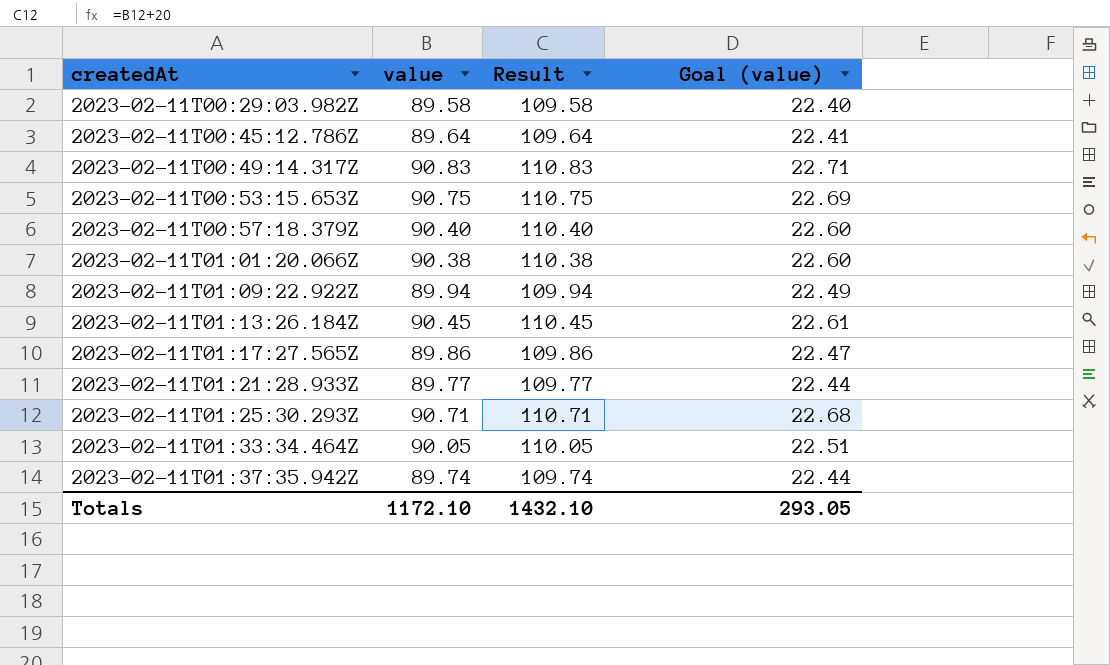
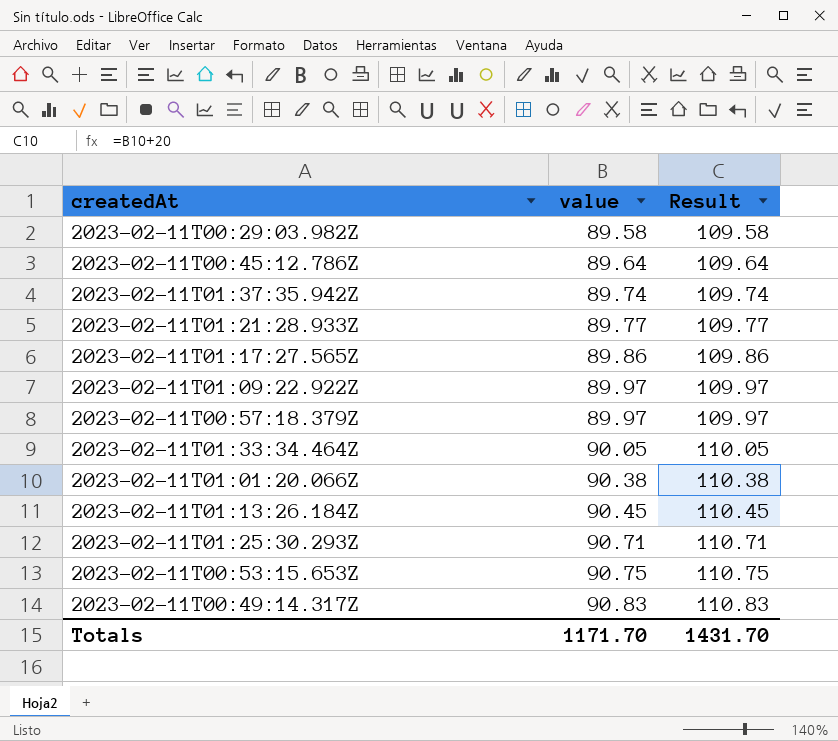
row order: createdAt ascending -> value ascending
column Goal (value) | formula: [value] * 0.25 -> none
2023-02-11T01:09:22.922Z | value: 89.94 -> 89.97
2023-02-11T01:09:22.922Z | Result: 109.94 -> 109.97
2023-02-11T00:57:18.379Z | value: 90.40 -> 89.97
2023-02-11T00:57:18.379Z | Result: 110.40 -> 109.97
Totals | value: 1172.10 -> 1171.70
Totals | Result: 1432.10 -> 1431.70

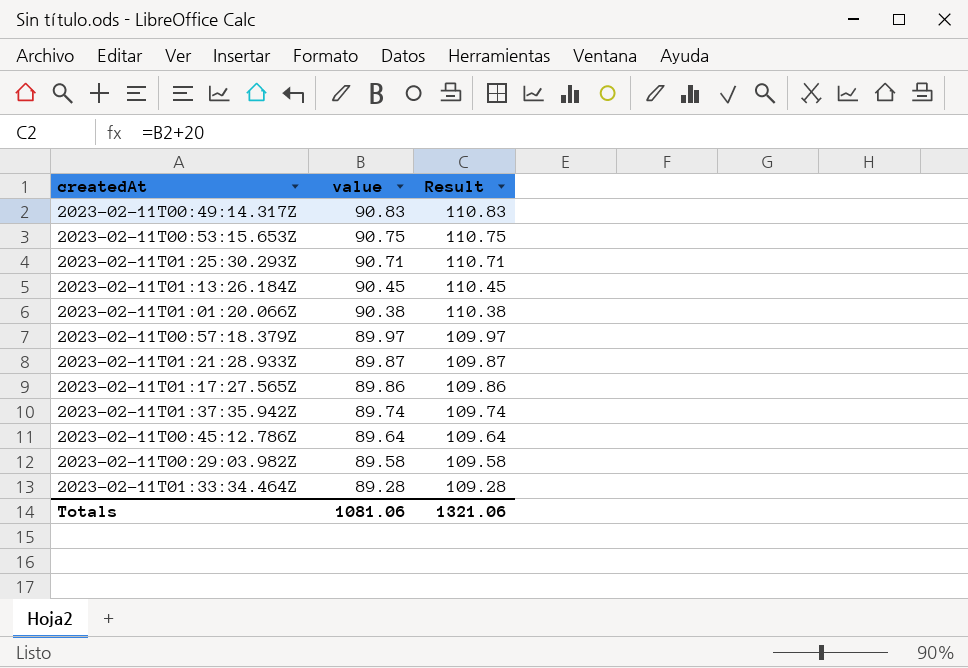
row order: value ascending -> value descending
row 2023-02-11T01:09:22.922Z: 89.97 | 109.97 -> none
2023-02-11T01:21:28.933Z | value: 89.77 -> 89.87
2023-02-11T01:21:28.933Z | Result: 109.77 -> 109.87
2023-02-11T01:33:34.464Z | value: 90.05 -> 89.28
2023-02-11T01:33:34.464Z | Result: 110.05 -> 109.28
Totals | value: 1171.70 -> 1081.06
Totals | Result: 1431.70 -> 1321.06

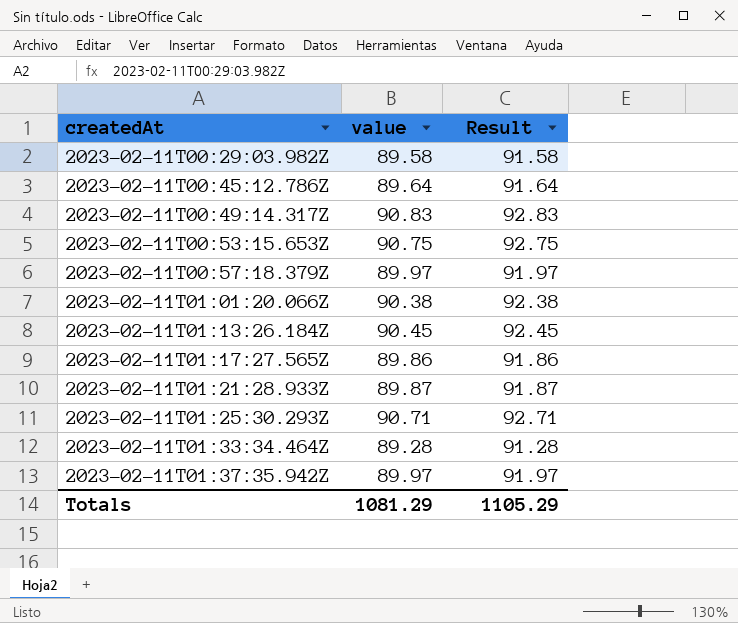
row order: value descending -> createdAt ascending
column Result | formula: [value] + 20 -> [value] + 2
2023-02-11T01:37:35.942Z | value: 89.74 -> 89.97
Totals | value: 1081.06 -> 1081.29
Totals | Result: 1321.06 -> 1105.29

